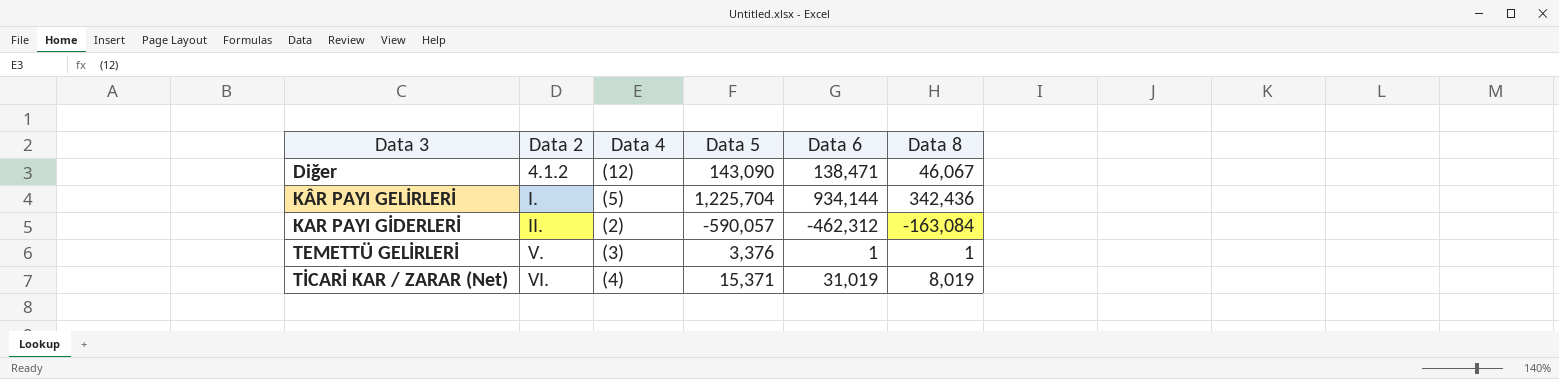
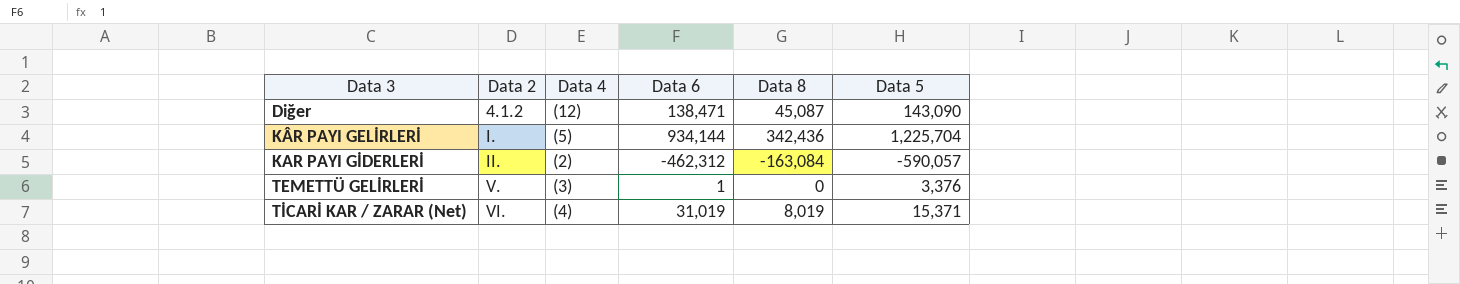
column Data 5 | position: 4 -> 6
Diğer | Data 8: 46,067 -> 45,087
TEMETTÜ GELİRLERİ | Data 8: 1 -> 0

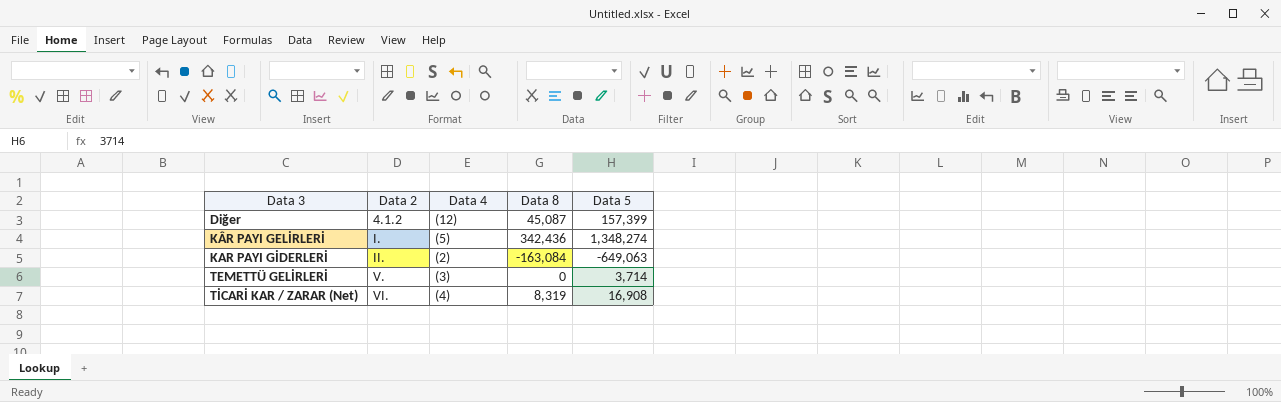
column Data 6 | position: 4 -> none
Diğer | Data 5: 143,090 -> 157,399
KÂR PAYI GELİRLERİ | Data 5: 1,225,704 -> 1,348,274
KAR PAYI GİDERLERİ | Data 5: -590,057 -> -649,063
TEMETTÜ GELİRLERİ | Data 5: 3,376 -> 3,714
TİCARİ KAR / ZARAR (Net) | Data 8: 8,019 -> 8,319
TİCARİ KAR / ZARAR (Net) | Data 5: 15,371 -> 16,908

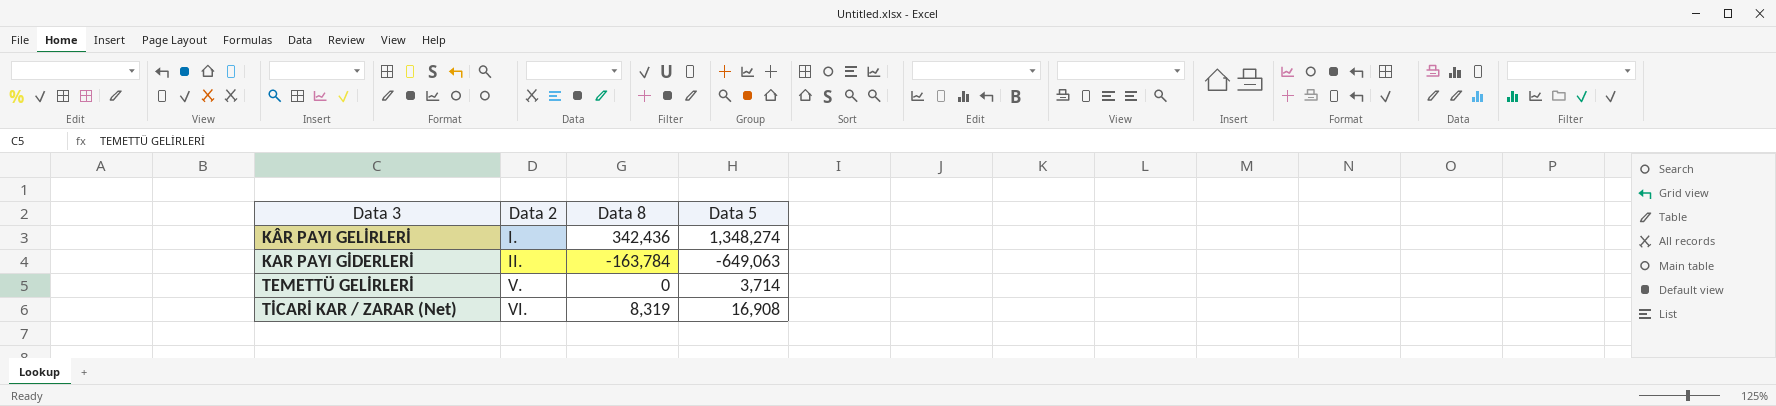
column Data 4 | position: 3 -> none
row Diğer: 4.1.2 | (12) | 45,087 | 157,399 -> none
KAR PAYI GİDERLERİ | Data 8: -163,084 -> -163,784

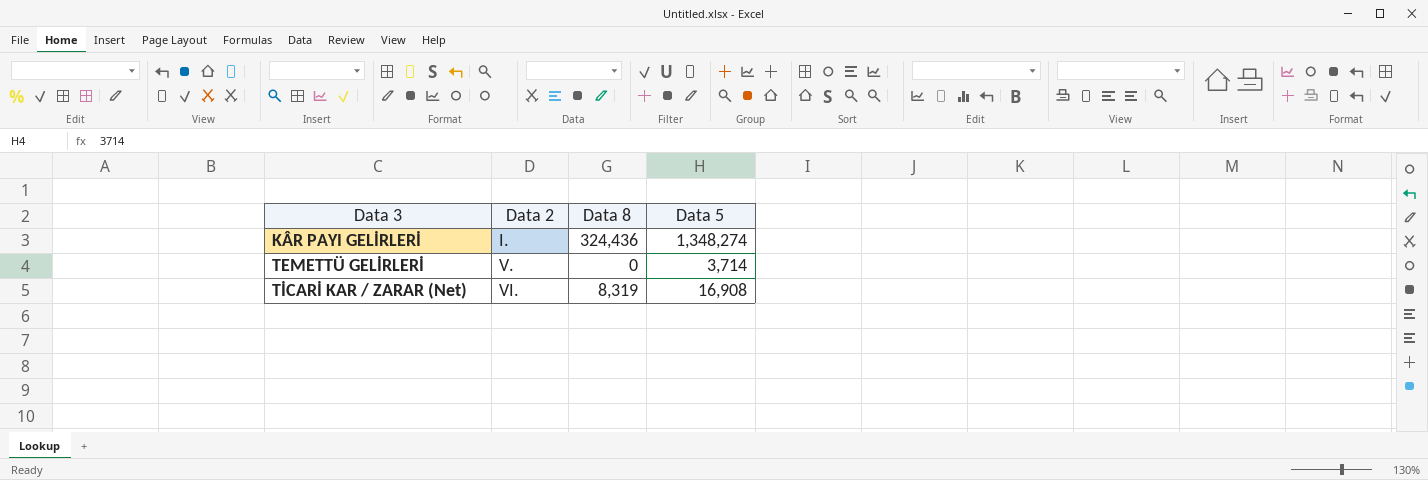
row KAR PAYI GİDERLERİ: II. | -163,784 | -649,063 -> none
KÂR PAYI GELİRLERİ | Data 8: 342,436 -> 324,436

